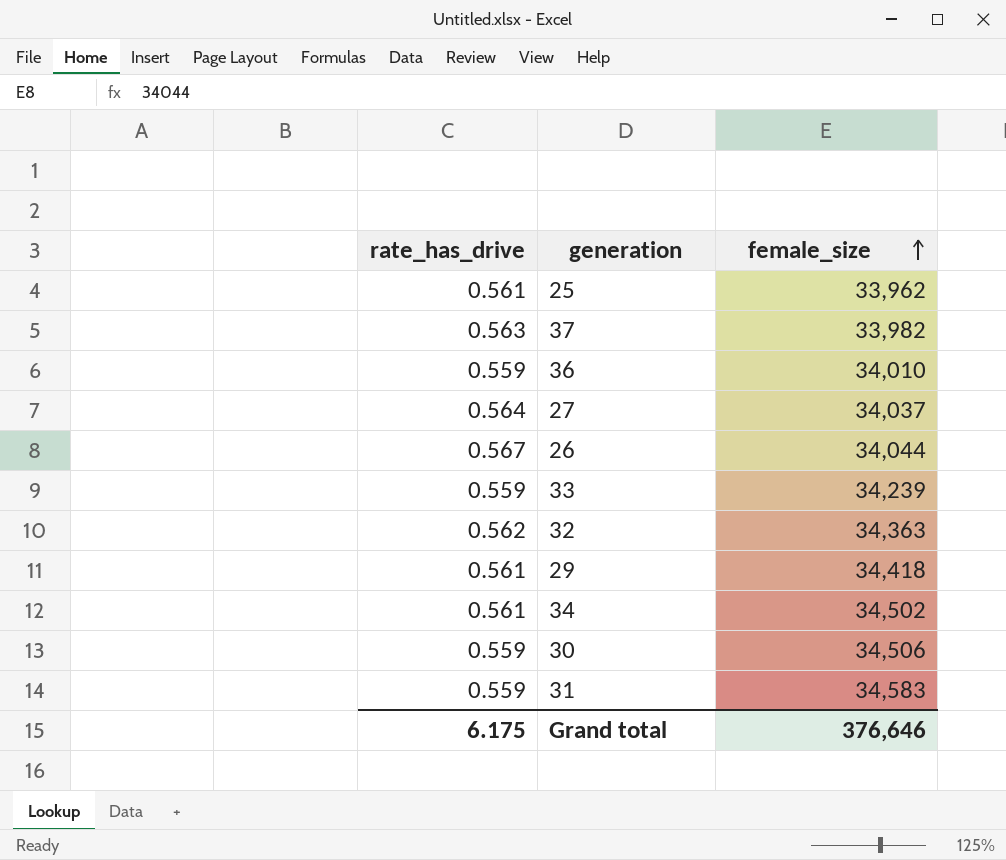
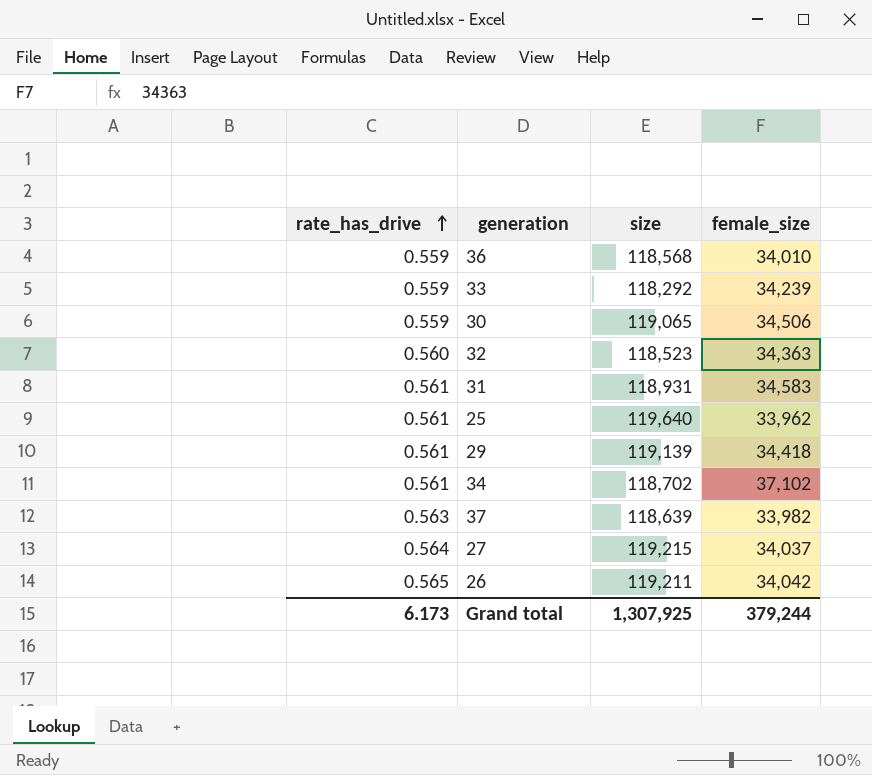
row order: female_size ascending -> rate_has_drive ascending
column size | position: none -> 3
32 | rate_has_drive: 0.562 -> 0.560
31 | rate_has_drive: 0.559 -> 0.561
34 | female_size: 34,502 -> 37,102
26 | rate_has_drive: 0.567 -> 0.565
26 | female_size: 34,044 -> 34,042
Grand total | rate_has_drive: 6.175 -> 6.173
Grand total | female_size: 376,646 -> 379,244

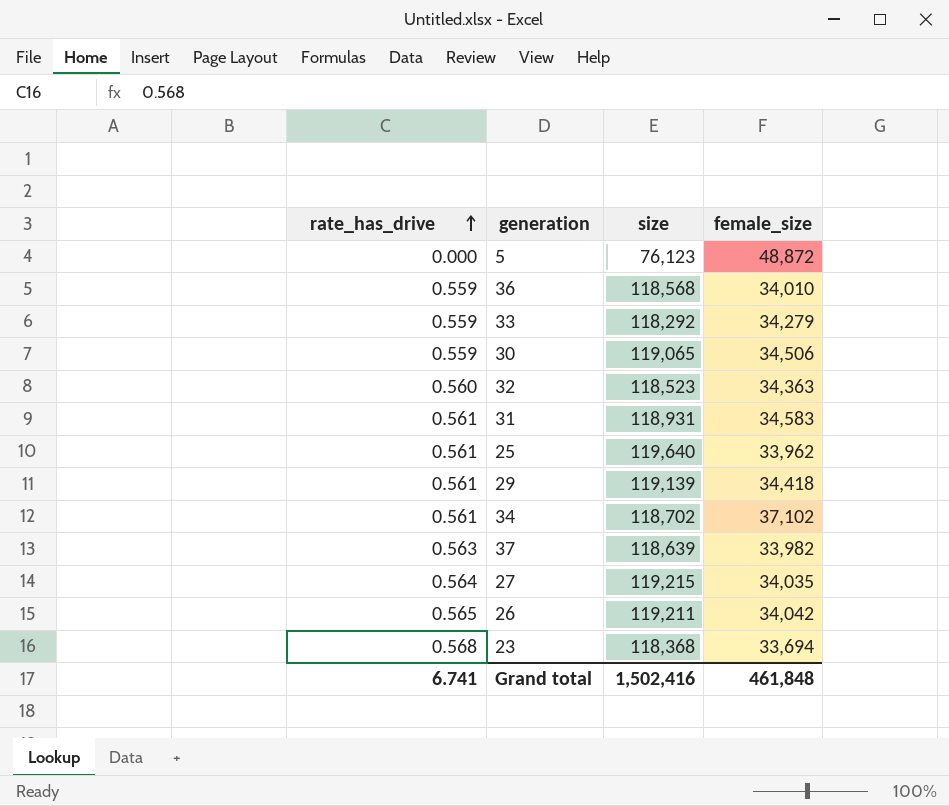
row 5: none -> 0.000 | 76,123 | 48,872
33 | female_size: 34,239 -> 34,279
27 | female_size: 34,037 -> 34,035
row 23: none -> 0.568 | 118,368 | 33,694
Grand total | rate_has_drive: 6.173 -> 6.741
Grand total | size: 1,307,925 -> 1,502,416
Grand total | female_size: 379,244 -> 461,848

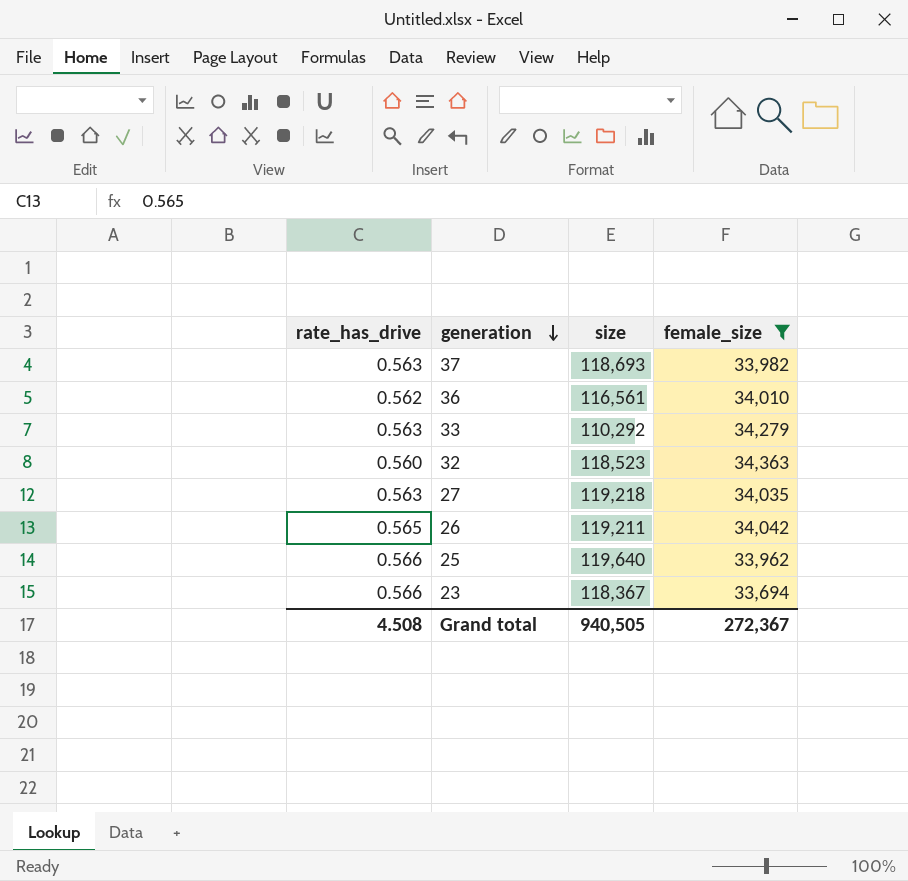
filter: none -> female_size <= 34,363
row order: rate_has_drive ascending -> generation descending
37 | size: 118,639 -> 118,693
36 | rate_has_drive: 0.559 -> 0.562
36 | size: 118,568 -> 116,561
33 | rate_has_drive: 0.559 -> 0.563
33 | size: 118,292 -> 110,292
27 | rate_has_drive: 0.564 -> 0.563
27 | size: 119,215 -> 119,218
25 | rate_has_drive: 0.561 -> 0.566
23 | rate_has_drive: 0.568 -> 0.566
23 | size: 118,368 -> 118,367
Grand total | rate_has_drive: 6.741 -> 4.508
Grand total | size: 1,502,416 -> 940,505
Grand total | female_size: 461,848 -> 272,367

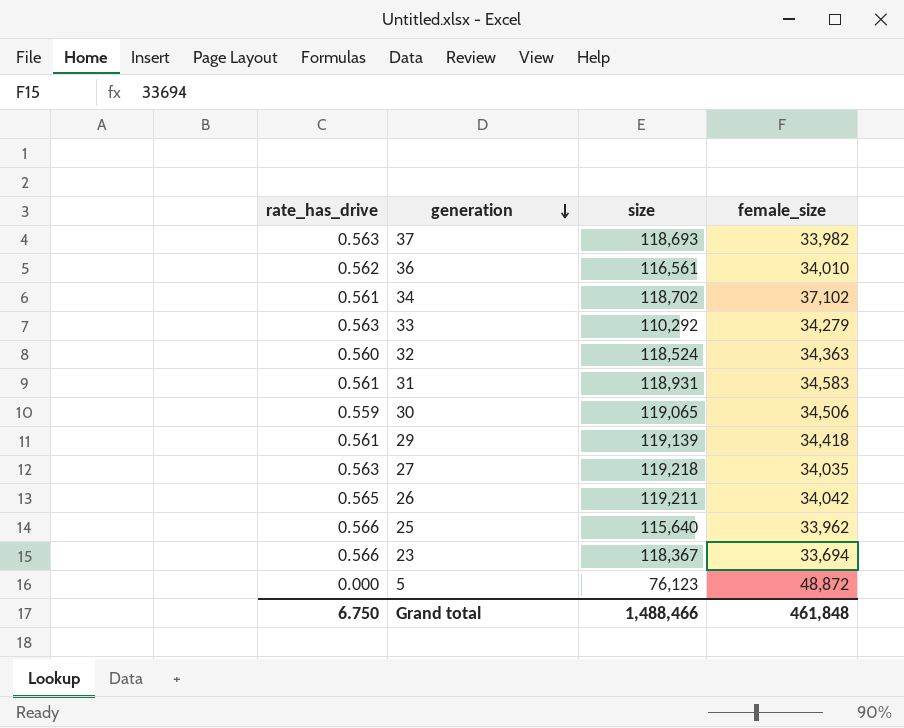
filter: female_size <= 34,363 -> none
32 | size: 118,523 -> 118,524
25 | size: 119,640 -> 115,640
Grand total | rate_has_drive: 4.508 -> 6.750
Grand total | size: 940,505 -> 1,488,466
Grand total | female_size: 272,367 -> 461,848

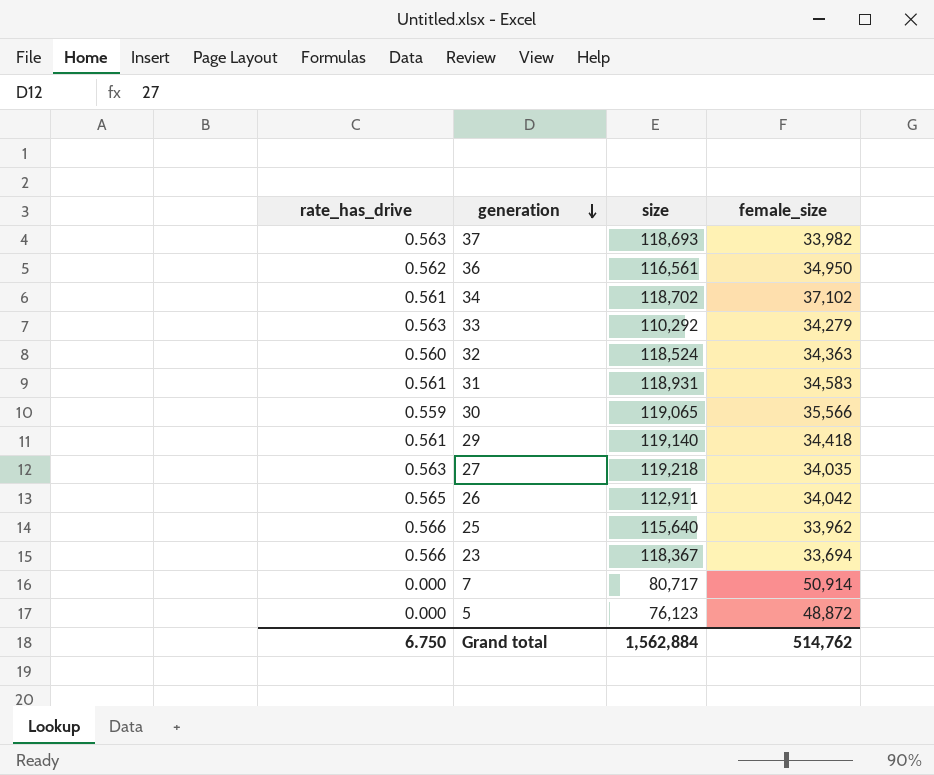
36 | female_size: 34,010 -> 34,950
30 | female_size: 34,506 -> 35,566
29 | size: 119,139 -> 119,140
26 | size: 119,211 -> 112,911
row 7: none -> 0.000 | 80,717 | 50,914
Grand total | size: 1,488,466 -> 1,562,884
Grand total | female_size: 461,848 -> 514,762

